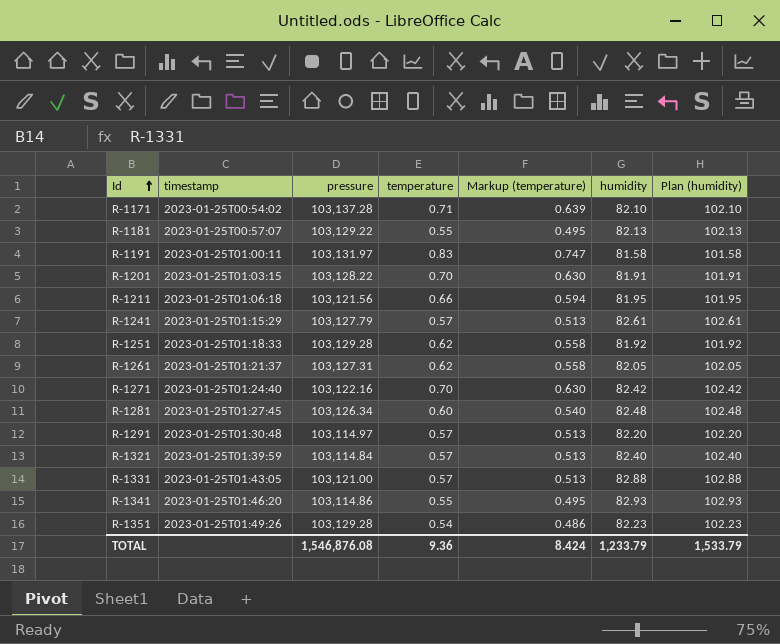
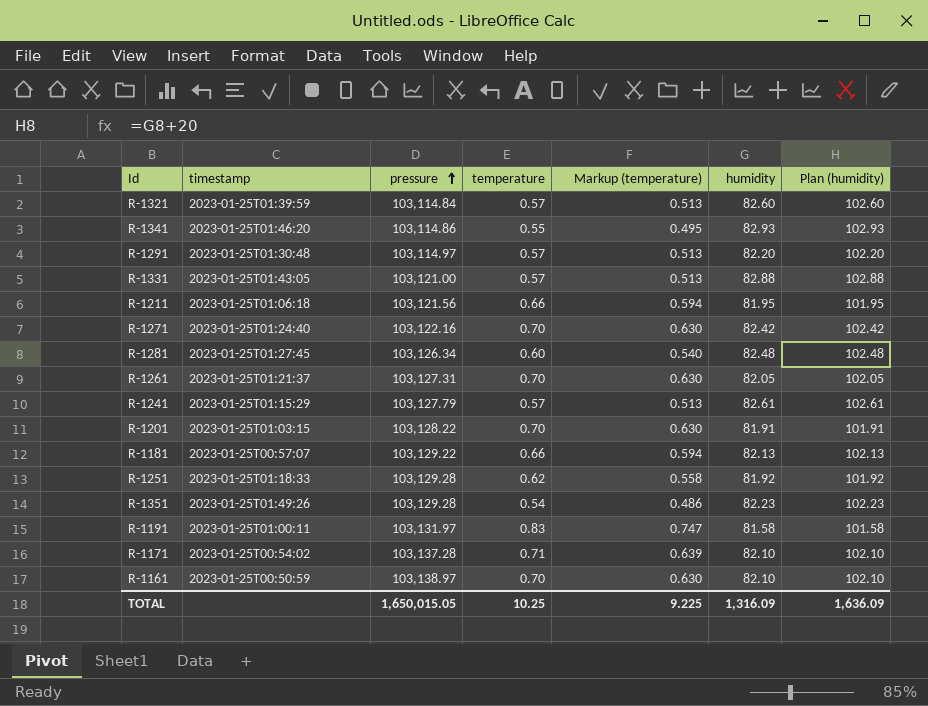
row order: Id ascending -> pressure ascending
R-1321 | humidity: 82.40 -> 82.60
R-1321 | Plan (humidity): 102.40 -> 102.60
R-1261 | temperature: 0.62 -> 0.70
R-1261 | Markup (temperature): 0.558 -> 0.630
R-1181 | temperature: 0.55 -> 0.66
R-1181 | Markup (temperature): 0.495 -> 0.594
row R-1161: none -> 2023-01-25T00:50:59 | 103,138.97 | 0.70 | 0.630 | 82.10 | 102.10
TOTAL | pressure: 1,546,876.08 -> 1,650,015.05
TOTAL | temperature: 9.36 -> 10.25
TOTAL | Markup (temperature): 8.424 -> 9.225
TOTAL | humidity: 1,233.79 -> 1,316.09
TOTAL | Plan (humidity): 1,533.79 -> 1,636.09

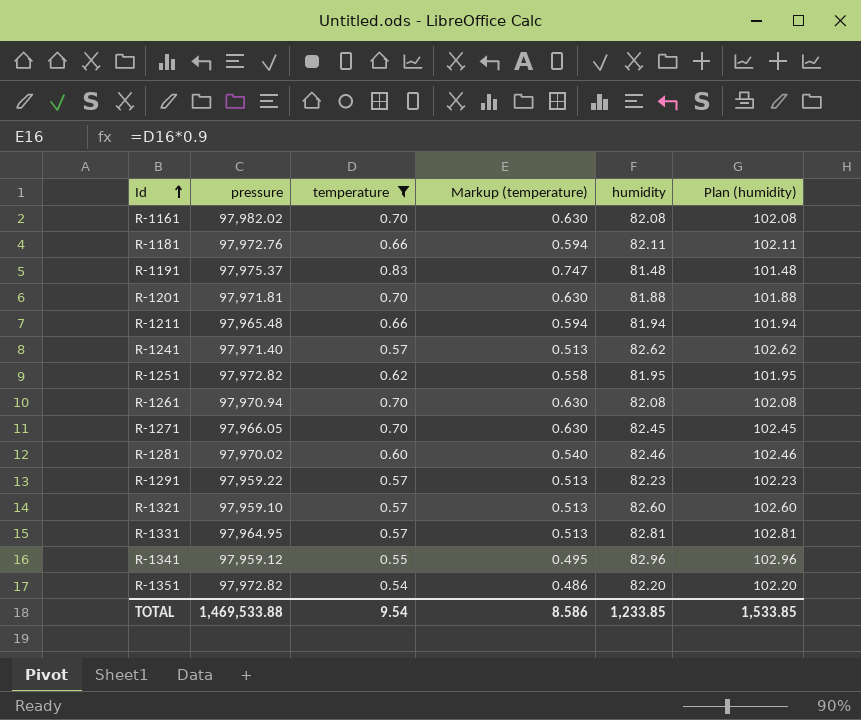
filter: none -> temperature != 0.71
row order: pressure ascending -> Id ascending
column timestamp | position: 2 -> none
R-1161 | pressure: 103,138.97 -> 97,982.02
R-1161 | humidity: 82.10 -> 82.08
R-1161 | Plan (humidity): 102.10 -> 102.08
R-1181 | pressure: 103,129.22 -> 97,972.76
R-1181 | humidity: 82.13 -> 82.11
R-1181 | Plan (humidity): 102.13 -> 102.11
R-1191 | pressure: 103,131.97 -> 97,975.37
R-1191 | humidity: 81.58 -> 81.48
R-1191 | Plan (humidity): 101.58 -> 101.48
R-1201 | pressure: 103,128.22 -> 97,971.81
R-1201 | humidity: 81.91 -> 81.88
R-1201 | Plan (humidity): 101.91 -> 101.88
R-1211 | pressure: 103,121.56 -> 97,965.48
R-1211 | humidity: 81.95 -> 81.94
R-1211 | Plan (humidity): 101.95 -> 101.94
R-1241 | pressure: 103,127.79 -> 97,971.40
R-1241 | humidity: 82.61 -> 82.62
R-1241 | Plan (humidity): 102.61 -> 102.62
R-1251 | pressure: 103,129.28 -> 97,972.82
R-1251 | humidity: 81.92 -> 81.95
R-1251 | Plan (humidity): 101.92 -> 101.95
R-1261 | pressure: 103,127.31 -> 97,970.94
R-1261 | humidity: 82.05 -> 82.08
R-1261 | Plan (humidity): 102.05 -> 102.08
R-1271 | pressure: 103,122.16 -> 97,966.05
R-1271 | humidity: 82.42 -> 82.45
R-1271 | Plan (humidity): 102.42 -> 102.45
R-1281 | pressure: 103,126.34 -> 97,970.02
R-1281 | humidity: 82.48 -> 82.46
R-1281 | Plan (humidity): 102.48 -> 102.46
R-1291 | pressure: 103,114.97 -> 97,959.22
R-1291 | humidity: 82.20 -> 82.23
R-1291 | Plan (humidity): 102.20 -> 102.23
R-1321 | pressure: 103,114.84 -> 97,959.10
R-1331 | pressure: 103,121.00 -> 97,964.95
R-1331 | humidity: 82.88 -> 82.81
R-1331 | Plan (humidity): 102.88 -> 102.81
R-1341 | pressure: 103,114.86 -> 97,959.12
R-1341 | humidity: 82.93 -> 82.96
R-1341 | Plan (humidity): 102.93 -> 102.96
R-1351 | pressure: 103,129.28 -> 97,972.82
R-1351 | humidity: 82.23 -> 82.20
R-1351 | Plan (humidity): 102.23 -> 102.20
TOTAL | pressure: 1,650,015.05 -> 1,469,533.88
TOTAL | temperature: 10.25 -> 9.54
TOTAL | Markup (temperature): 9.225 -> 8.586
TOTAL | humidity: 1,316.09 -> 1,233.85
TOTAL | Plan (humidity): 1,636.09 -> 1,533.85

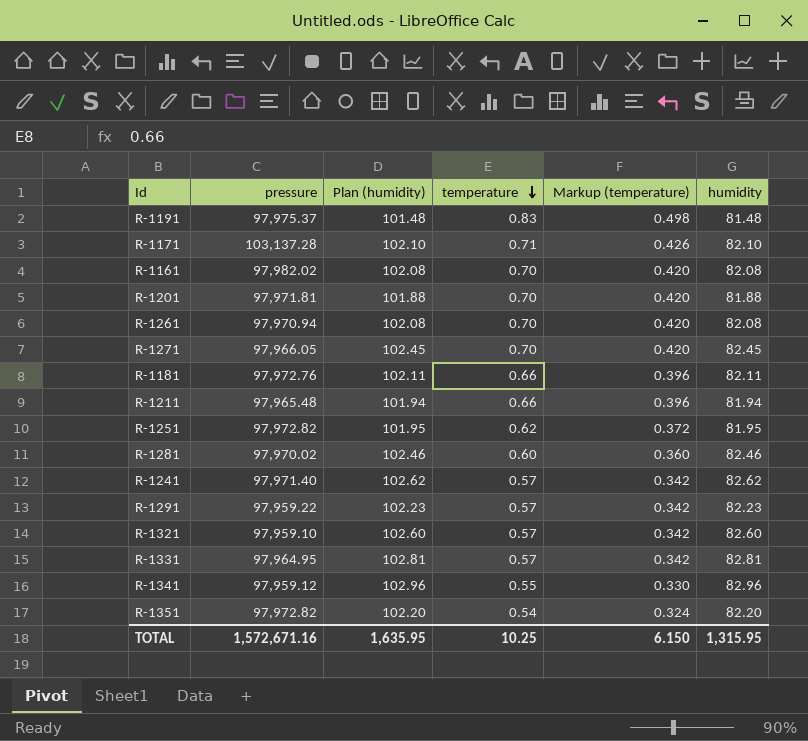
filter: temperature != 0.71 -> none
row order: Id ascending -> temperature descending
column Plan (humidity) | position: 6 -> 3
column Markup (temperature) | formula: [temperature] * 0.9 -> [temperature] * 0.6
TOTAL | pressure: 1,469,533.88 -> 1,572,671.16
TOTAL | Plan (humidity): 1,533.85 -> 1,635.95
TOTAL | temperature: 9.54 -> 10.25
TOTAL | Markup (temperature): 8.586 -> 6.150
TOTAL | humidity: 1,233.85 -> 1,315.95

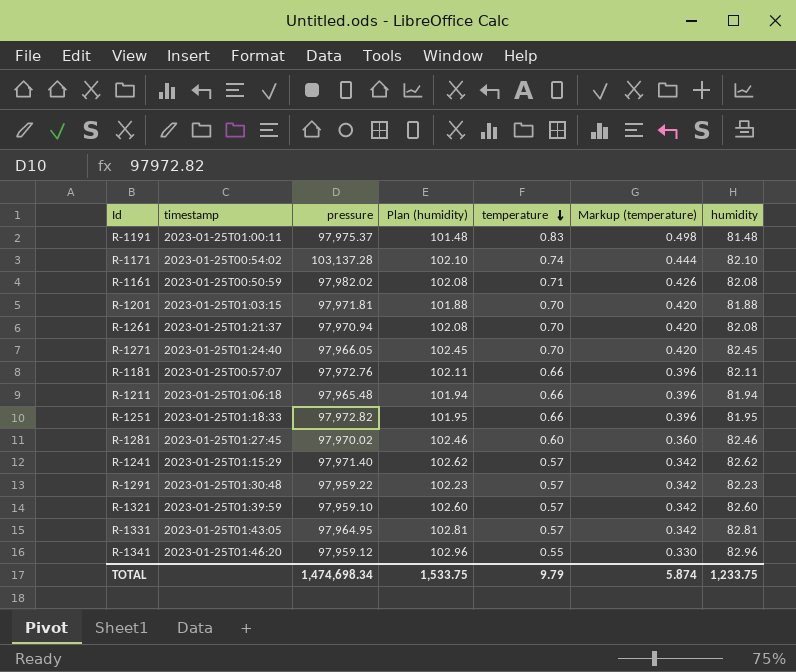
column timestamp | position: none -> 2
row R-1351: 97,972.82 | 102.20 | 0.54 | 0.324 | 82.20 -> none
R-1171 | temperature: 0.71 -> 0.74
R-1171 | Markup (temperature): 0.426 -> 0.444
R-1161 | temperature: 0.70 -> 0.71
R-1161 | Markup (temperature): 0.420 -> 0.426
R-1251 | temperature: 0.62 -> 0.66
R-1251 | Markup (temperature): 0.372 -> 0.396
TOTAL | pressure: 1,572,671.16 -> 1,474,698.34
TOTAL | Plan (humidity): 1,635.95 -> 1,533.75
TOTAL | temperature: 10.25 -> 9.79
TOTAL | Markup (temperature): 6.150 -> 5.874
TOTAL | humidity: 1,315.95 -> 1,233.75

